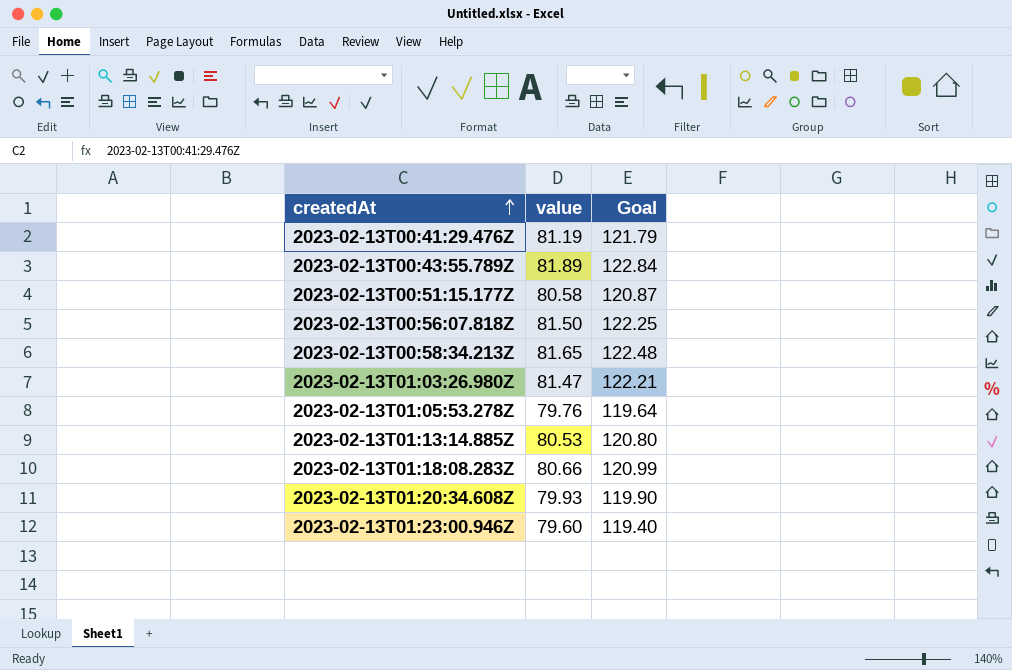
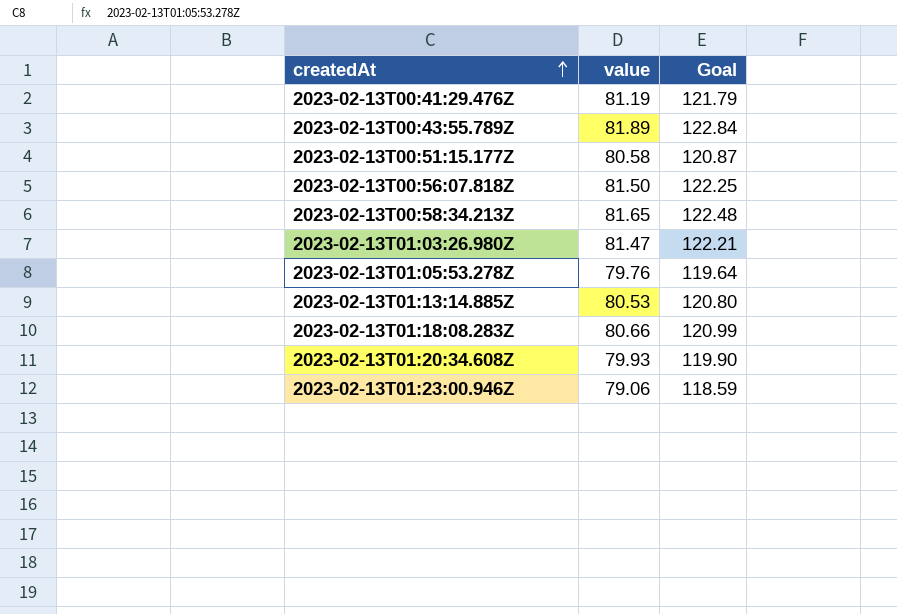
2023-02-13T01:23:00.946Z | value: 79.60 -> 79.06
2023-02-13T01:23:00.946Z | Goal: 119.40 -> 118.59

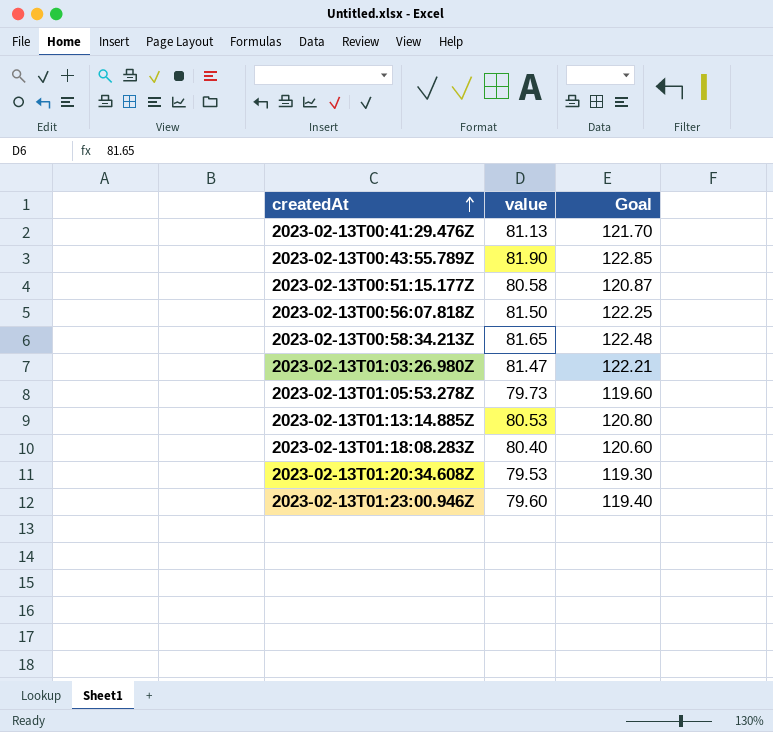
2023-02-13T00:41:29.476Z | value: 81.19 -> 81.13
2023-02-13T00:41:29.476Z | Goal: 121.79 -> 121.70
2023-02-13T00:43:55.789Z | value: 81.89 -> 81.90
2023-02-13T00:43:55.789Z | Goal: 122.84 -> 122.85
2023-02-13T01:05:53.278Z | value: 79.76 -> 79.73
2023-02-13T01:05:53.278Z | Goal: 119.64 -> 119.60
2023-02-13T01:18:08.283Z | value: 80.66 -> 80.40
2023-02-13T01:18:08.283Z | Goal: 120.99 -> 120.60
2023-02-13T01:20:34.608Z | value: 79.93 -> 79.53
2023-02-13T01:20:34.608Z | Goal: 119.90 -> 119.30
2023-02-13T01:23:00.946Z | value: 79.06 -> 79.60
2023-02-13T01:23:00.946Z | Goal: 118.59 -> 119.40

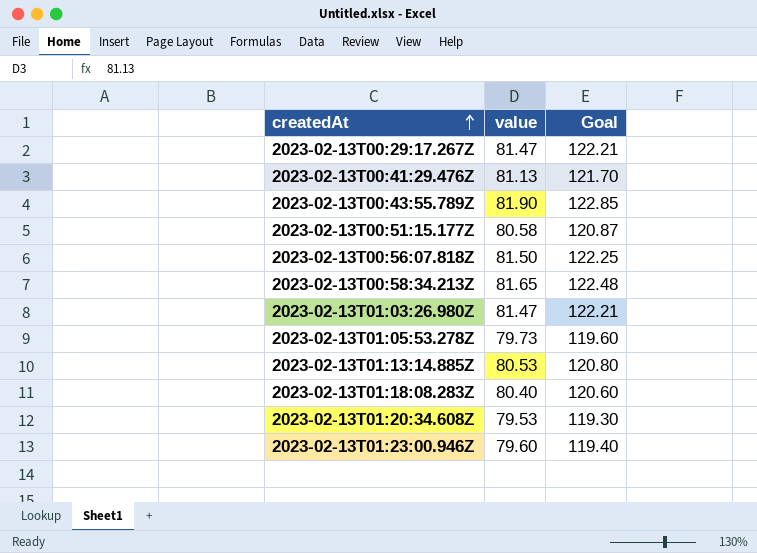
row 2023-02-13T00:29:17.267Z: none -> 81.47 | 122.21

